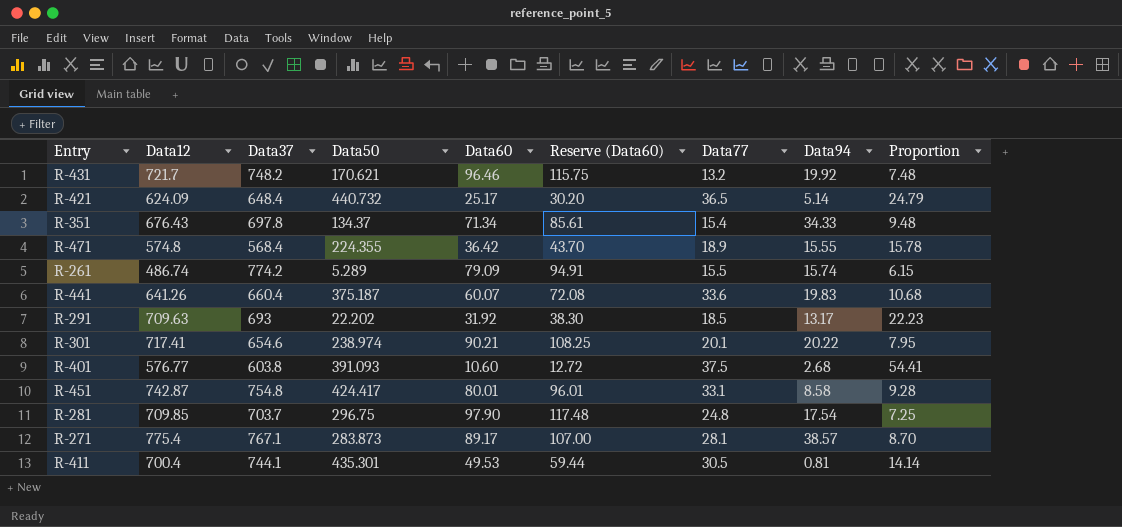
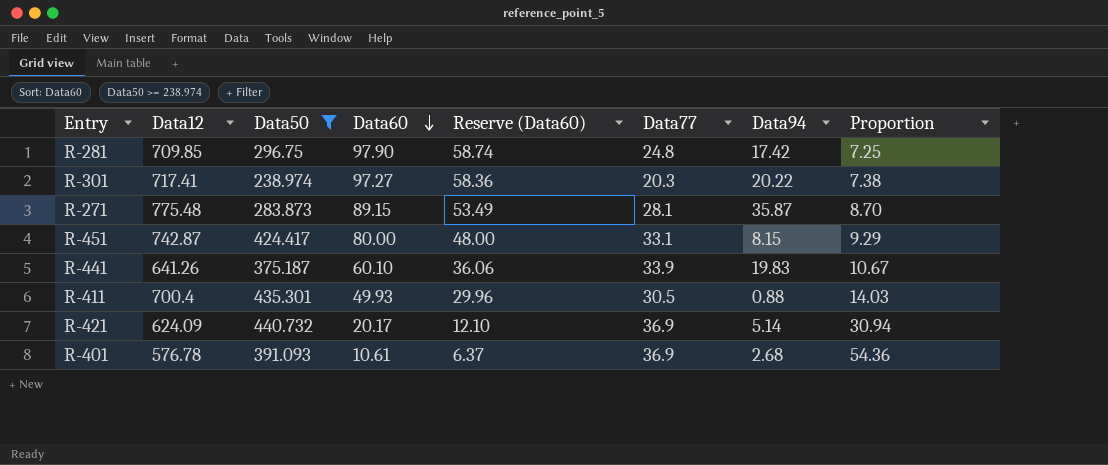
filter: none -> Data50 >= 238.974
row order: none -> Data60 descending
column Data37 | position: 3 -> none
column Reserve (Data60) | formula: [Data60] * 1.2 -> [Data60] * 0.6
R-281 | Data94: 17.54 -> 17.42
R-301 | Data60: 90.21 -> 97.27
R-301 | Data77: 20.1 -> 20.3
R-301 | Proportion: 7.95 -> 7.38
R-271 | Data12: 775.4 -> 775.48
R-271 | Data60: 89.17 -> 89.15
R-271 | Data94: 38.57 -> 35.87
R-451 | Data60: 80.01 -> 80.00
R-451 | Data94: 8.58 -> 8.15
R-451 | Proportion: 9.28 -> 9.29
R-441 | Data60: 60.07 -> 60.10
R-441 | Data77: 33.6 -> 33.9
R-441 | Proportion: 10.68 -> 10.67
R-411 | Data60: 49.53 -> 49.93
R-411 | Data94: 0.81 -> 0.88
R-411 | Proportion: 14.14 -> 14.03
R-421 | Data60: 25.17 -> 20.17
R-421 | Data77: 36.5 -> 36.9
R-421 | Proportion: 24.79 -> 30.94
R-401 | Data12: 576.77 -> 576.78
R-401 | Data60: 10.60 -> 10.61
R-401 | Data77: 37.5 -> 36.9
R-401 | Proportion: 54.41 -> 54.36

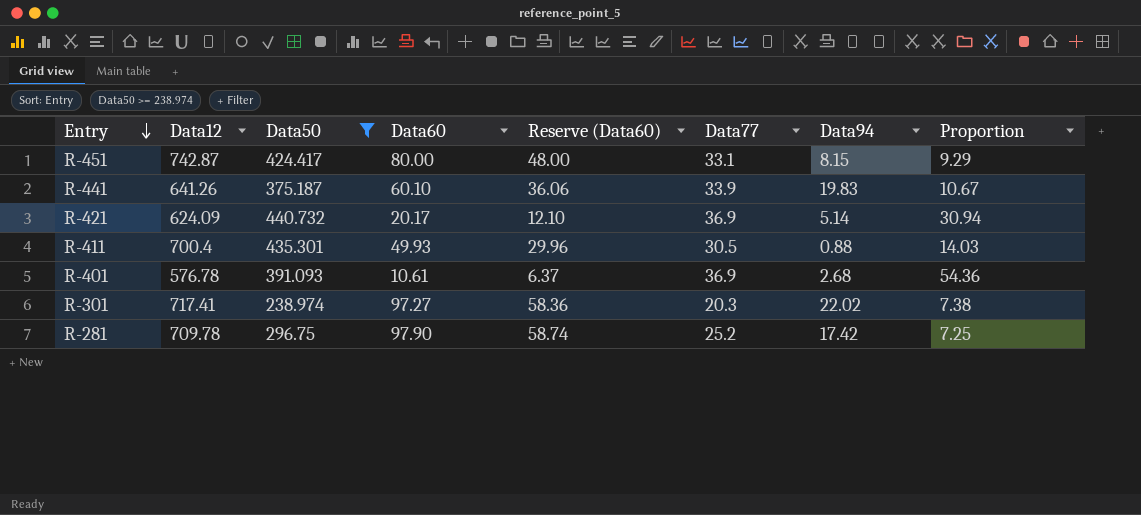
row order: Data60 descending -> Entry descending
row R-271: 775.48 | 283.873 | 89.15 | 53.49 | 28.1 | 35.87 | 8.70 -> none
R-301 | Data94: 20.22 -> 22.02
R-281 | Data12: 709.85 -> 709.78
R-281 | Data77: 24.8 -> 25.2

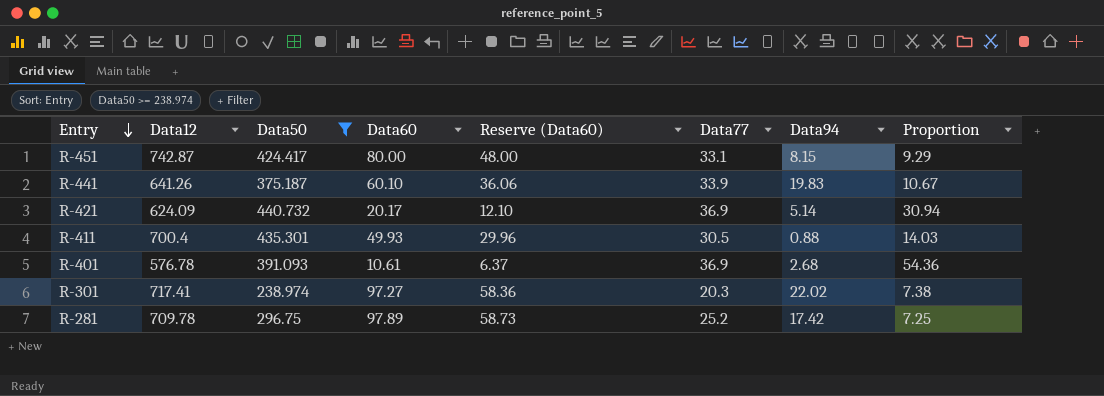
R-281 | Data60: 97.90 -> 97.89
R-281 | Reserve (Data60): 58.74 -> 58.73

